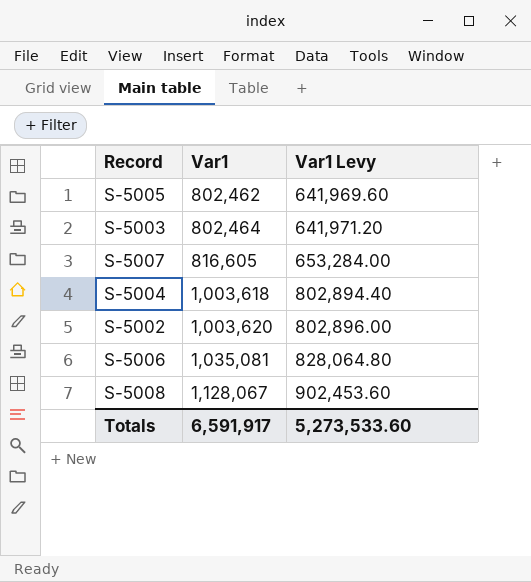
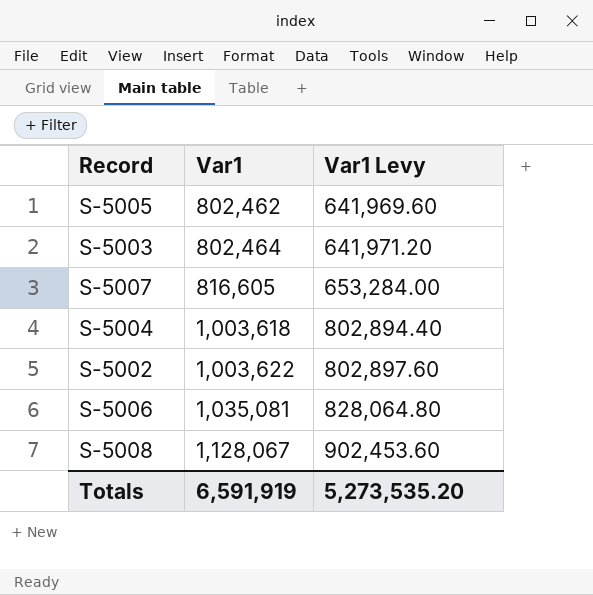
S-5002 | Var1: 1,003,620 -> 1,003,622
S-5002 | Var1 Levy: 802,896.00 -> 802,897.60
Totals | Var1: 6,591,917 -> 6,591,919
Totals | Var1 Levy: 5,273,533.60 -> 5,273,535.20

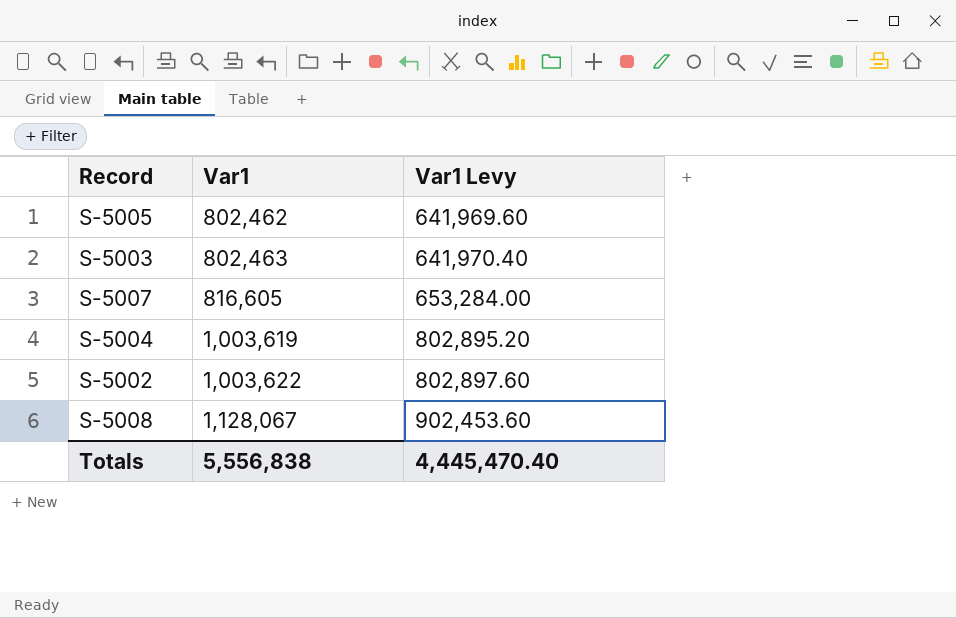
row S-5006: 1,035,081 | 828,064.80 -> none
S-5003 | Var1: 802,464 -> 802,463
S-5003 | Var1 Levy: 641,971.20 -> 641,970.40
S-5004 | Var1: 1,003,618 -> 1,003,619
S-5004 | Var1 Levy: 802,894.40 -> 802,895.20
Totals | Var1: 6,591,919 -> 5,556,838
Totals | Var1 Levy: 5,273,535.20 -> 4,445,470.40

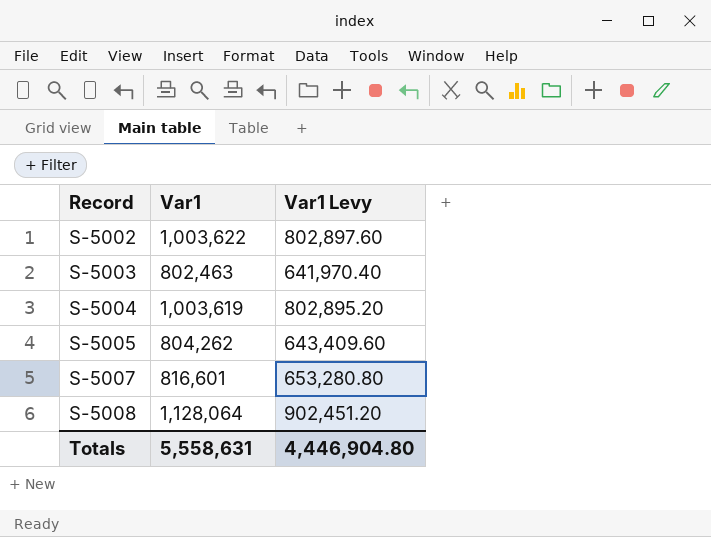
row order: Var1 ascending -> Record ascending
S-5005 | Var1: 802,462 -> 804,262
S-5005 | Var1 Levy: 641,969.60 -> 643,409.60
S-5007 | Var1: 816,605 -> 816,601
S-5007 | Var1 Levy: 653,284.00 -> 653,280.80
S-5008 | Var1: 1,128,067 -> 1,128,064
S-5008 | Var1 Levy: 902,453.60 -> 902,451.20
Totals | Var1: 5,556,838 -> 5,558,631
Totals | Var1 Levy: 4,445,470.40 -> 4,446,904.80

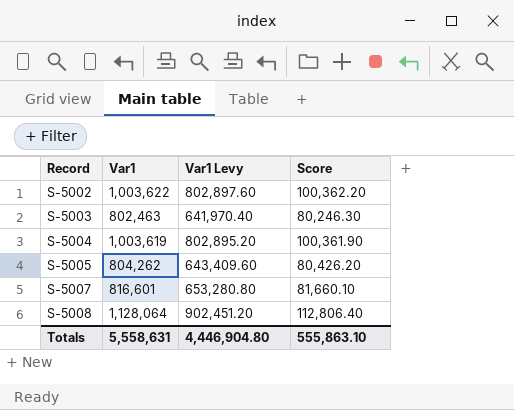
column Score | formula: none -> [Var1] * 0.1

